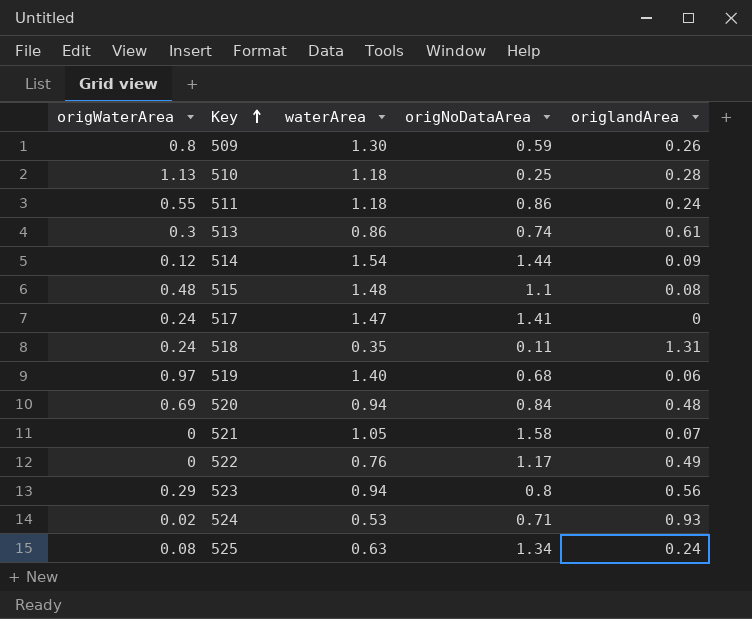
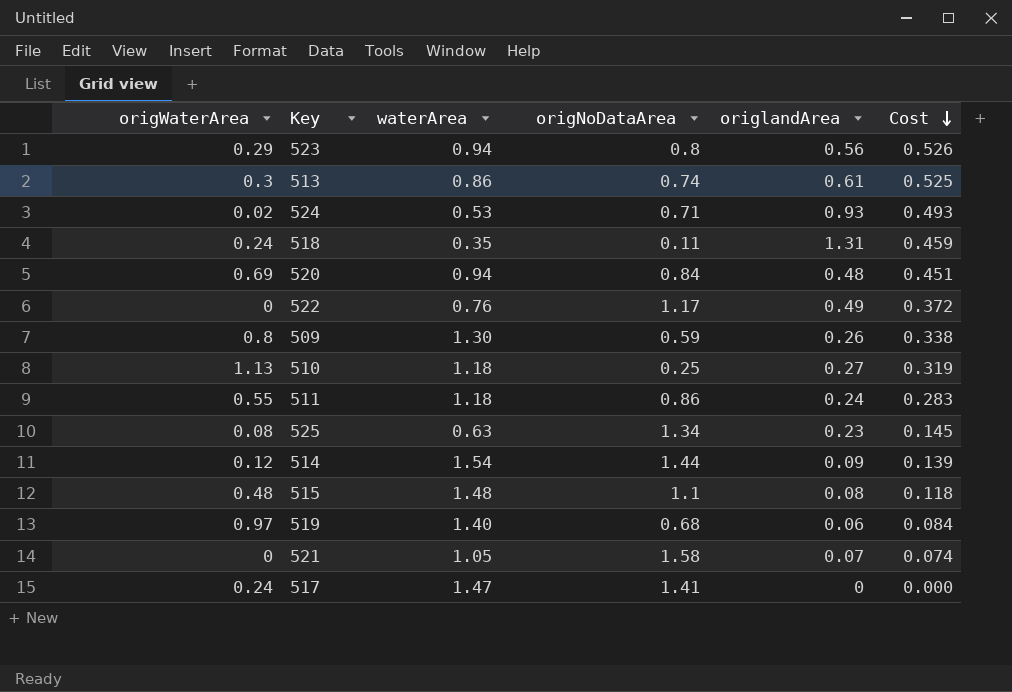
row order: Key ascending -> Cost descending
column Cost | formula: none -> [waterArea] * [origlandArea]
510 | origlandArea: 0.28 -> 0.27
525 | origlandArea: 0.24 -> 0.23

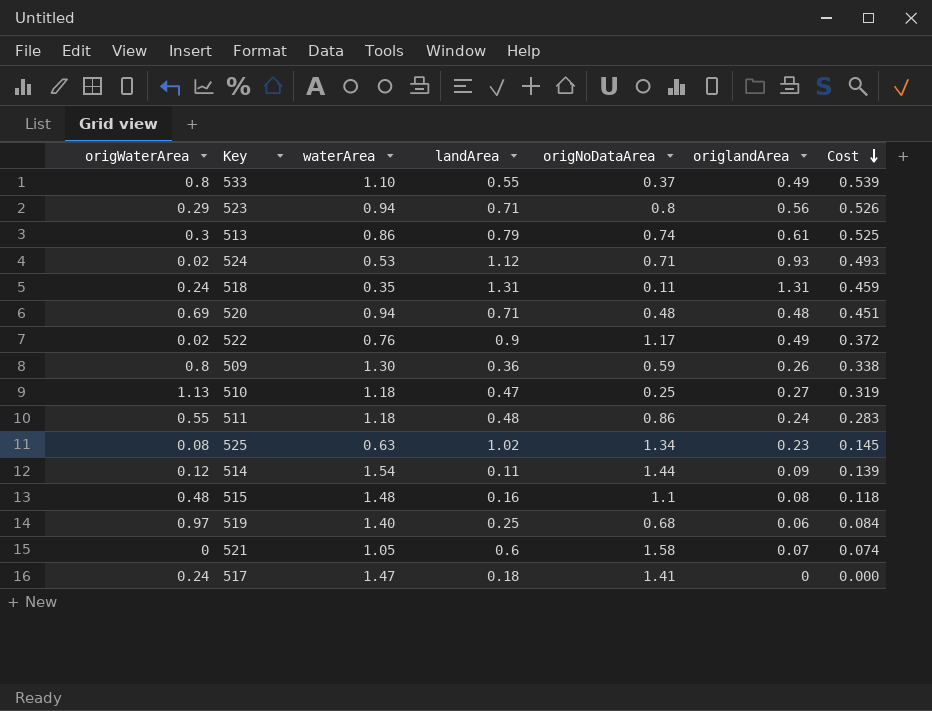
column landArea | position: none -> 4
row 533: none -> 0.8 | 1.10 | 0.55 | 0.37 | 0.49 | 0.539
520 | origNoDataArea: 0.84 -> 0.48
522 | origWaterArea: 0 -> 0.02

